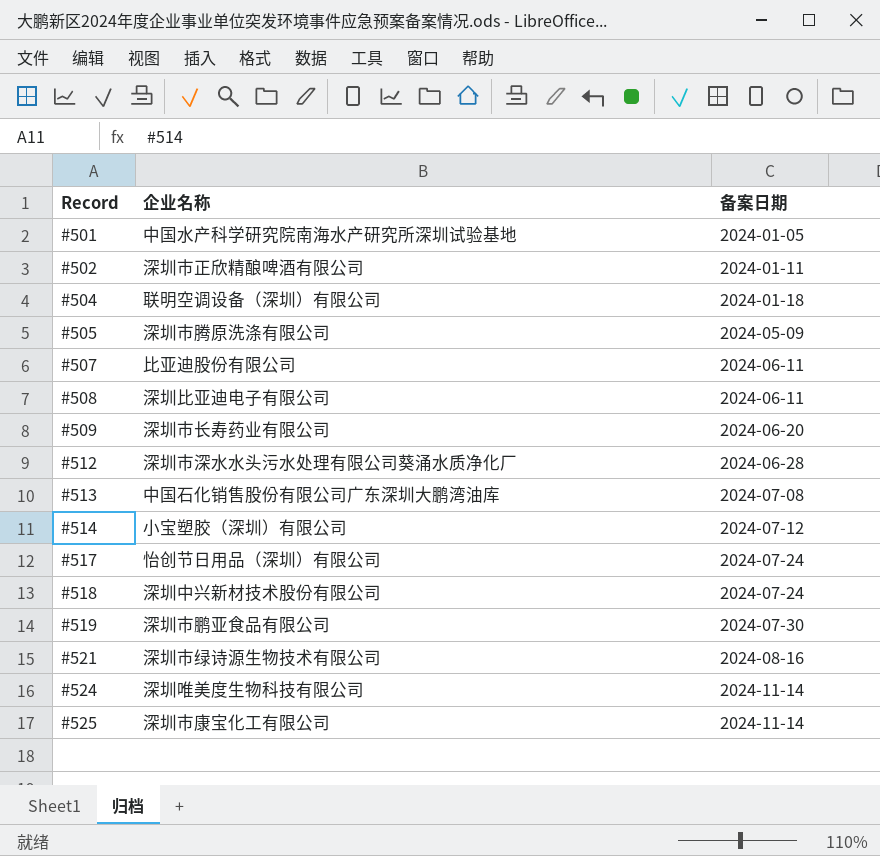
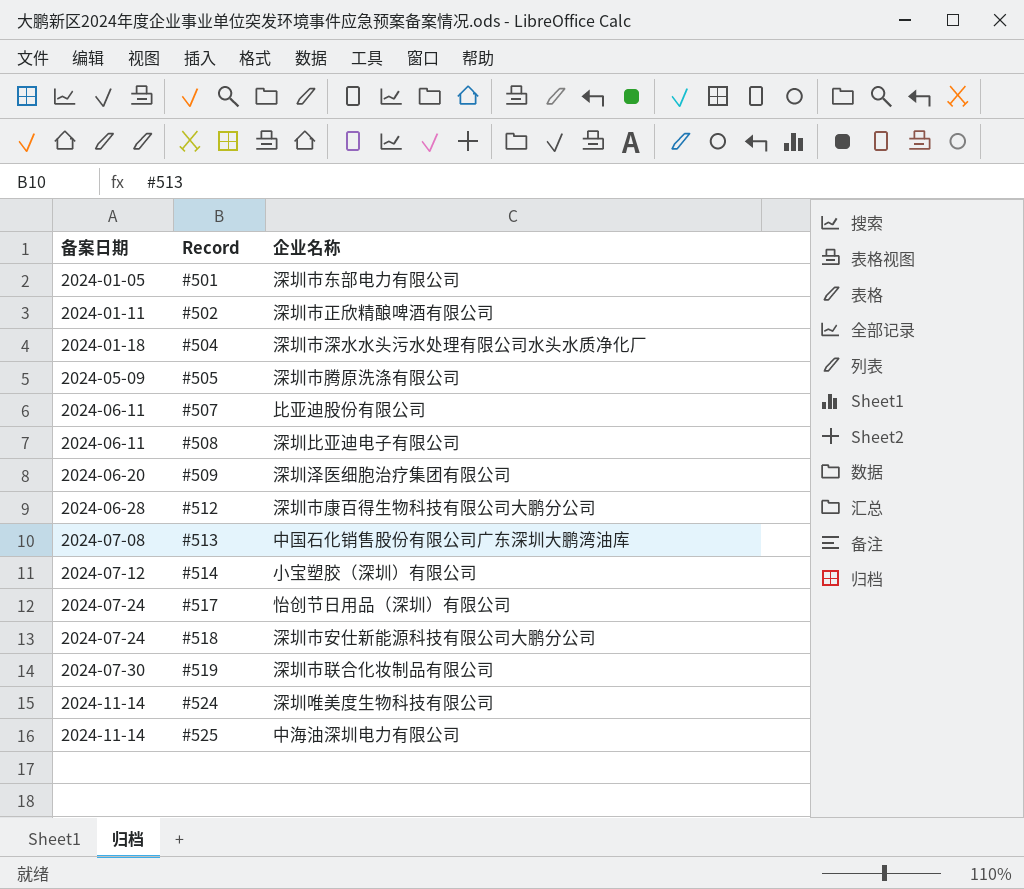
column 备案日期 | position: 3 -> 1
row #521: 深圳市绿诗源生物技术有限公司 | 2024-08-16 -> none
#501 | 企业名称: 中国水产科学研究院南海水产研究所深圳试验基地 -> 深圳市东部电力有限公司
#504 | 企业名称: 联明空调设备（深圳）有限公司 -> 深圳市深水水头污水处理有限公司水头水质净化厂
#509 | 企业名称: 深圳市长寿药业有限公司 -> 深圳泽医细胞治疗集团有限公司
#512 | 企业名称: 深圳市深水水头污水处理有限公司葵涌水质净化厂 -> 深圳市康百得生物科技有限公司大鹏分公司
#518 | 企业名称: 深圳中兴新材技术股份有限公司 -> 深圳市安仕新能源科技有限公司大鹏分公司
#519 | 企业名称: 深圳市鹏亚食品有限公司 -> 深圳市联合化妆制品有限公司
#525 | 企业名称: 深圳市康宝化工有限公司 -> 中海油深圳电力有限公司

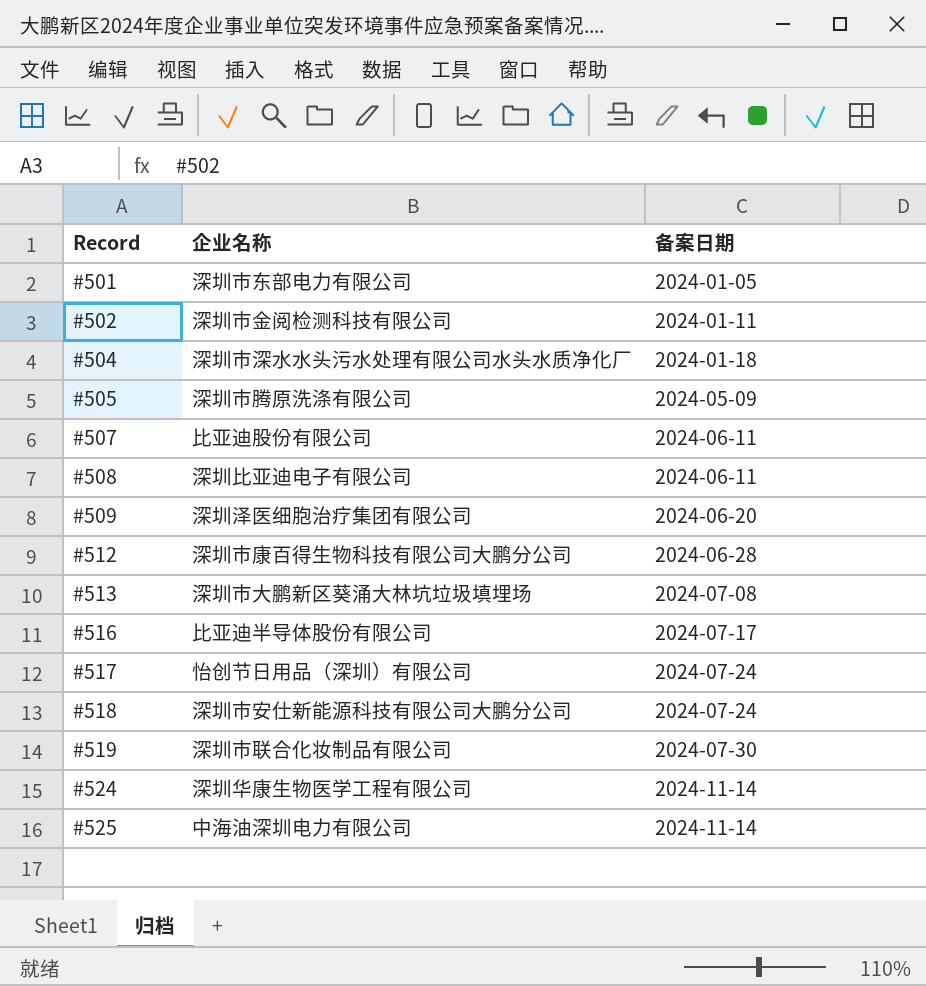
column 备案日期 | position: 1 -> 3
row #514: 2024-07-12 | 小宝塑胶（深圳）有限公司 -> none
#502 | 企业名称: 深圳市正欣精酿啤酒有限公司 -> 深圳市金阅检测科技有限公司
#513 | 企业名称: 中国石化销售股份有限公司广东深圳大鹏湾油库 -> 深圳市大鹏新区葵涌大林坑垃圾填埋场
row #516: none -> 比亚迪半导体股份有限公司 | 2024-07-17
#524 | 企业名称: 深圳唯美度生物科技有限公司 -> 深圳华康生物医学工程有限公司

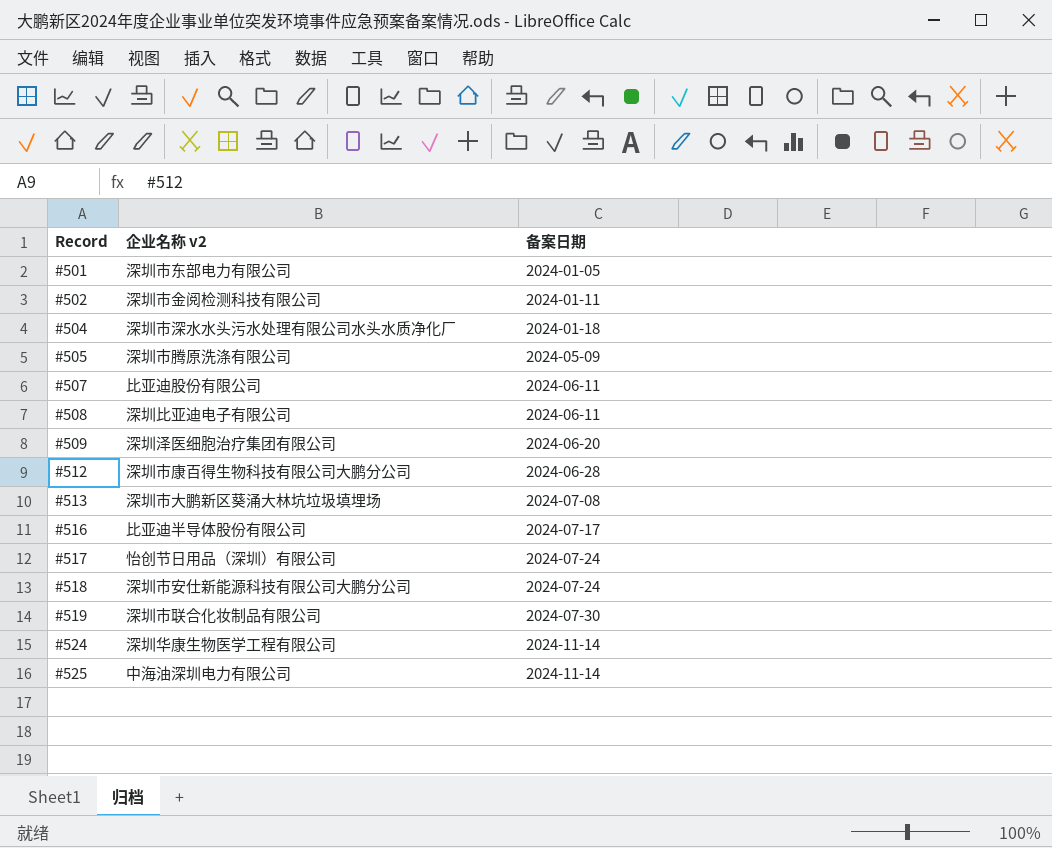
column name: 企业名称 -> 企业名称 v2

